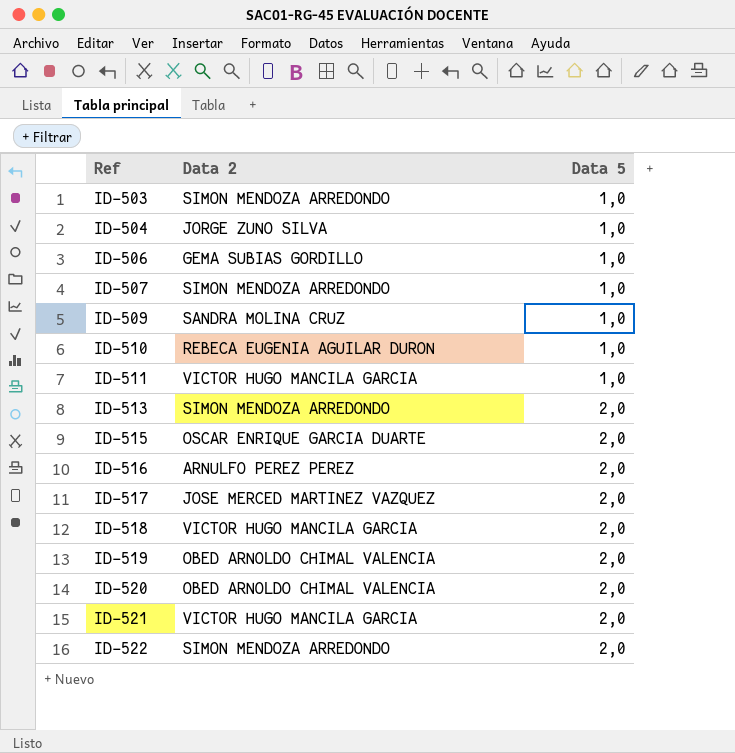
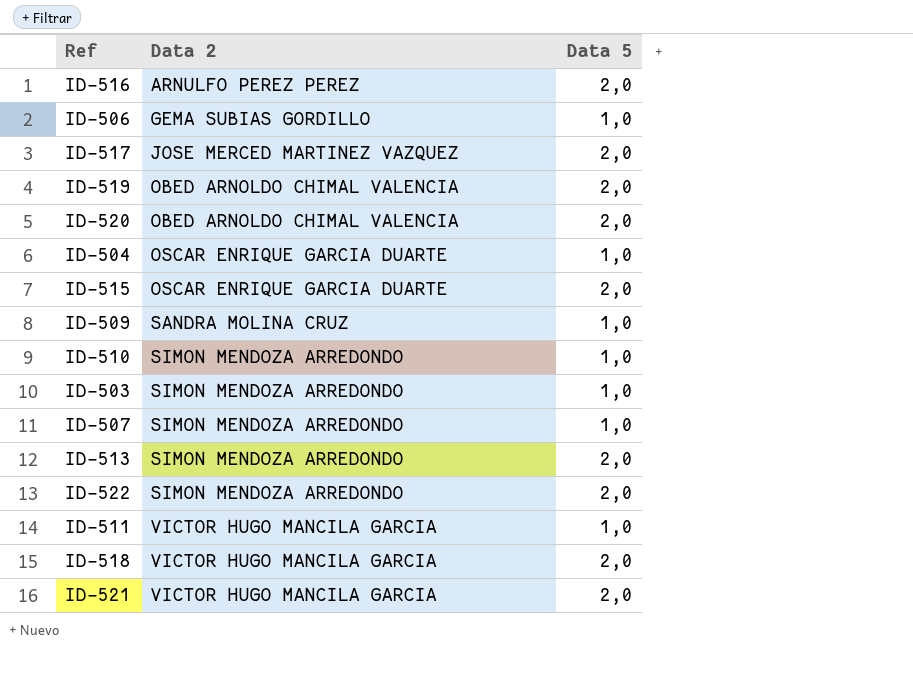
row order: Ref ascending -> Data 2 ascending
ID-504 | Data 2: JORGE ZUNO SILVA -> OSCAR ENRIQUE GARCIA DUARTE
ID-510 | Data 2: REBECA EUGENIA AGUILAR DURON -> SIMON MENDOZA ARREDONDO

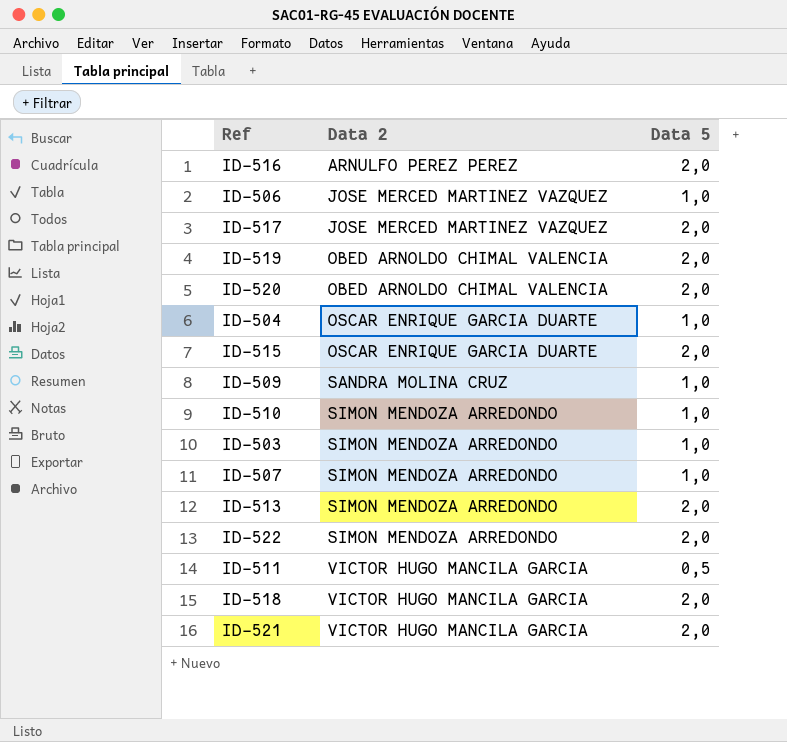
ID-506 | Data 2: GEMA SUBIAS GORDILLO -> JOSE MERCED MARTINEZ VAZQUEZ
ID-511 | Data 5: 1,0 -> 0,5

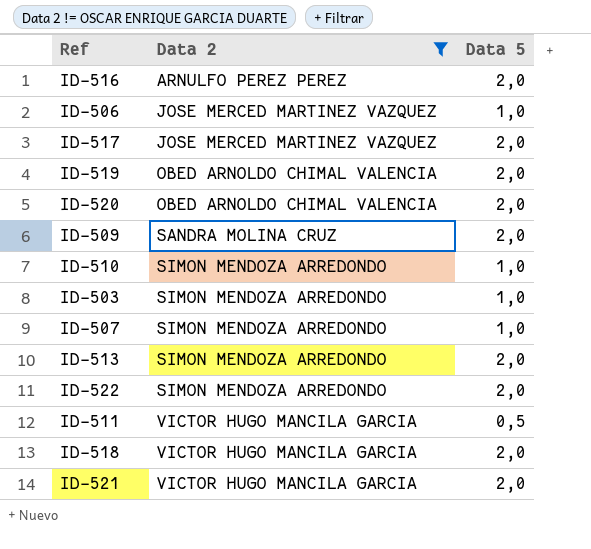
filter: none -> Data 2 != OSCAR ENRIQUE GARCIA DUARTE
ID-509 | Data 5: 1,0 -> 2,0

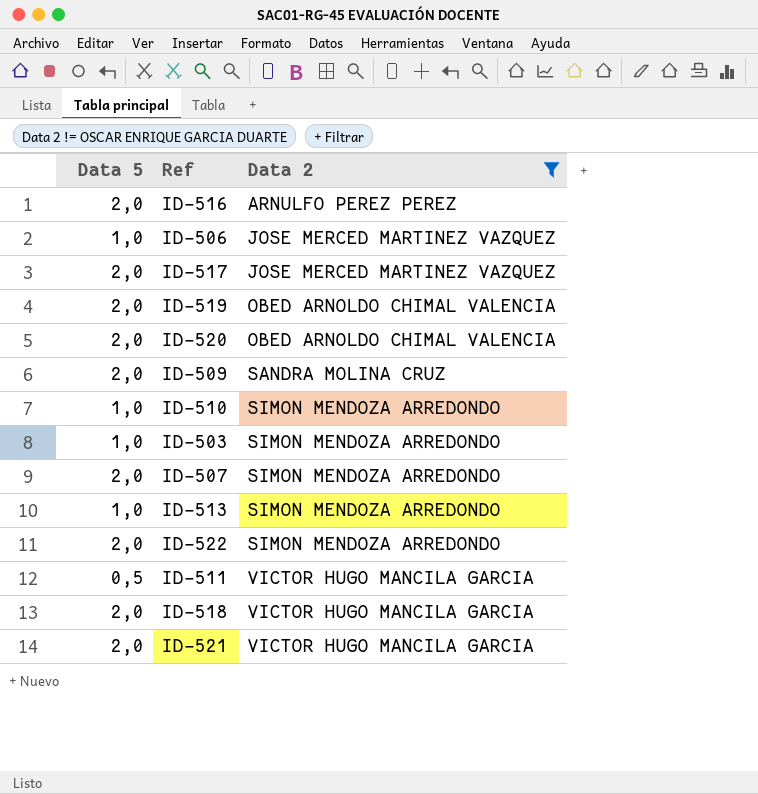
column Data 5 | position: 3 -> 1
ID-507 | Data 5: 1,0 -> 2,0
ID-513 | Data 5: 2,0 -> 1,0

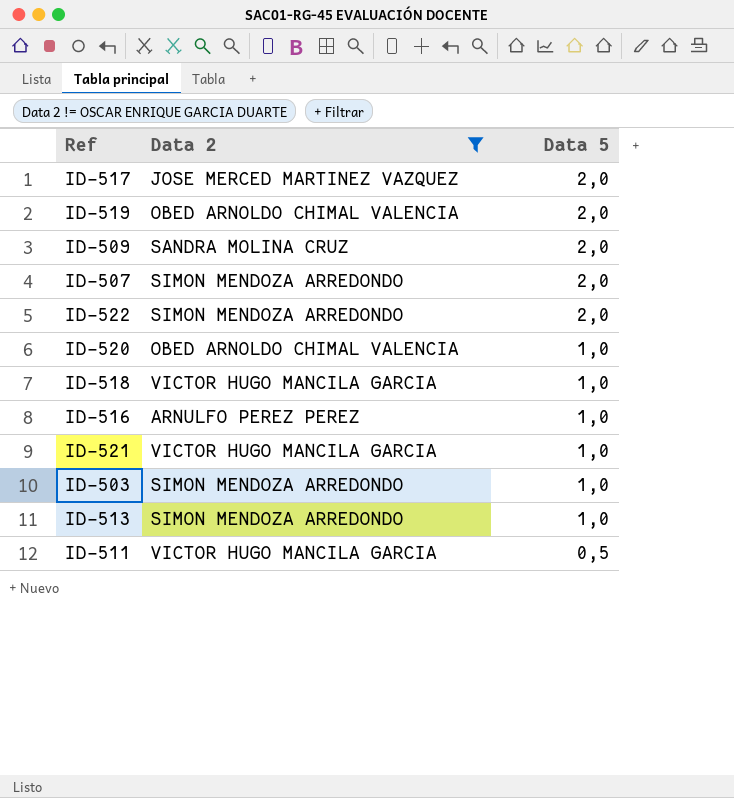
row order: Data 2 ascending -> Data 5 descending
column Data 5 | position: 1 -> 3
row ID-506: 1,0 | JOSE MERCED MARTINEZ VAZQUEZ -> none
row ID-510: 1,0 | SIMON MENDOZA ARREDONDO -> none
ID-520 | Data 5: 2,0 -> 1,0
ID-518 | Data 5: 2,0 -> 1,0
ID-516 | Data 5: 2,0 -> 1,0
ID-521 | Data 5: 2,0 -> 1,0

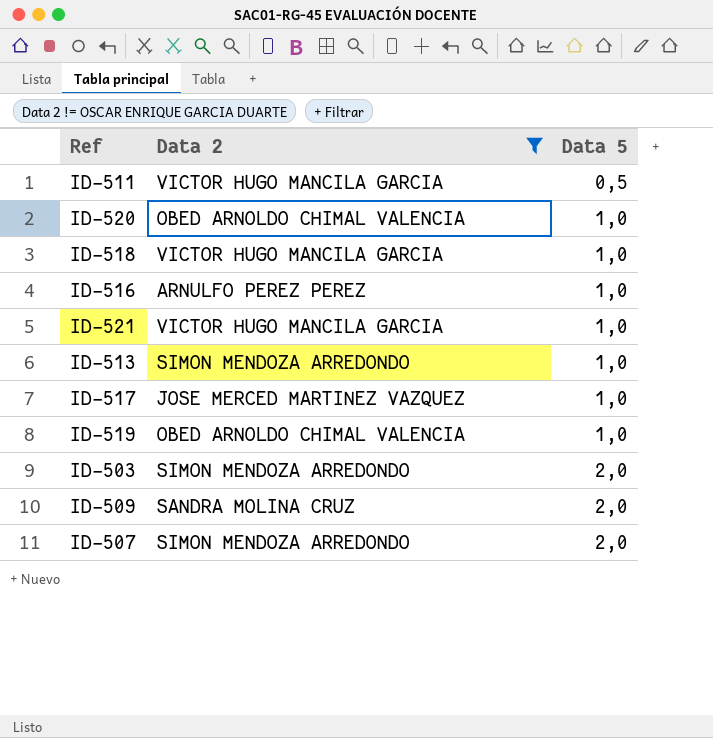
row order: Data 5 descending -> Data 5 ascending
row ID-522: SIMON MENDOZA ARREDONDO | 2,0 -> none
ID-517 | Data 5: 2,0 -> 1,0
ID-519 | Data 5: 2,0 -> 1,0
ID-503 | Data 5: 1,0 -> 2,0

